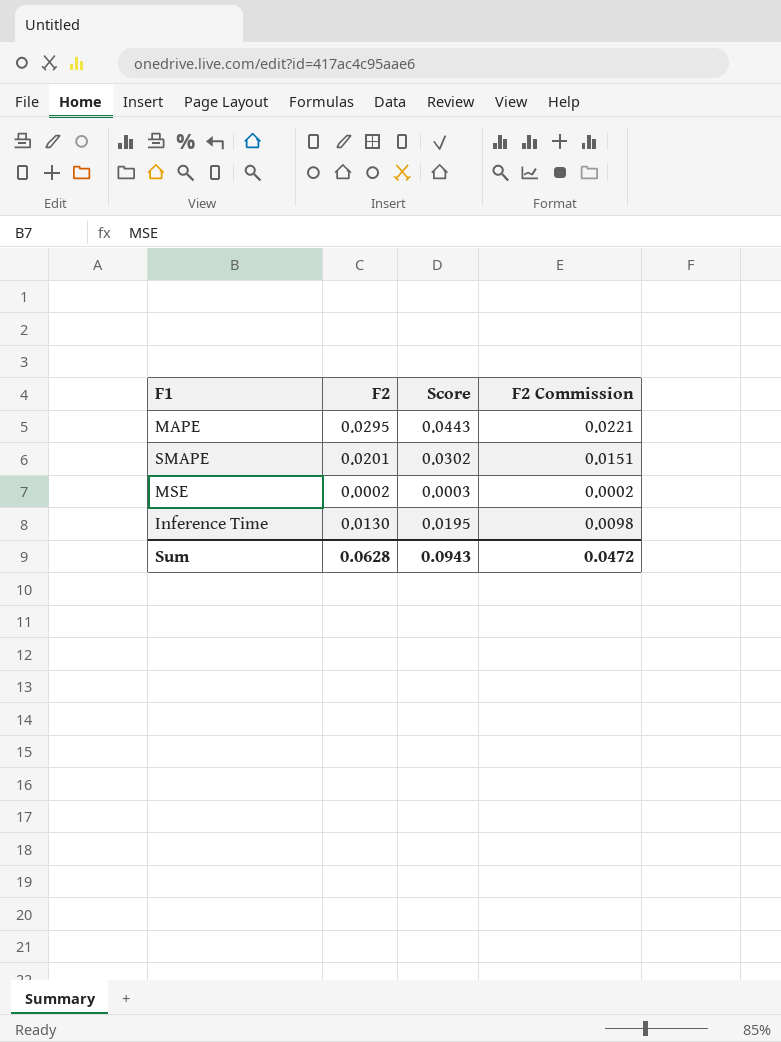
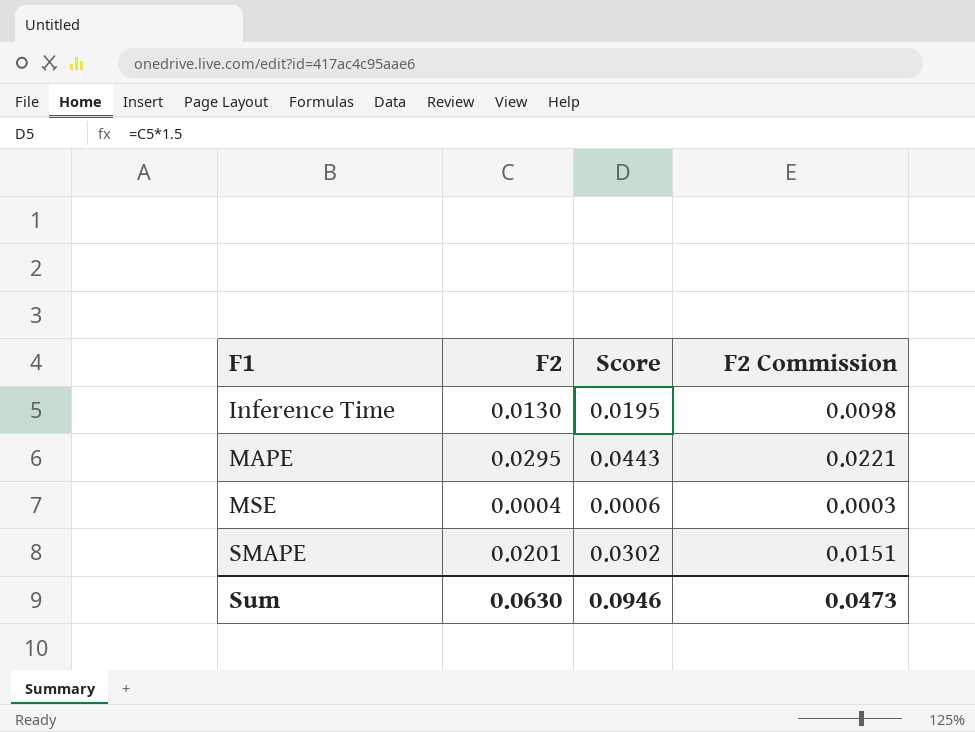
row order: none -> F1 ascending
MSE | F2: 0.0002 -> 0.0004
MSE | Score: 0.0003 -> 0.0006
MSE | F2 Commission: 0.0002 -> 0.0003
Sum | F2: 0.0628 -> 0.0630
Sum | Score: 0.0943 -> 0.0946
Sum | F2 Commission: 0.0472 -> 0.0473

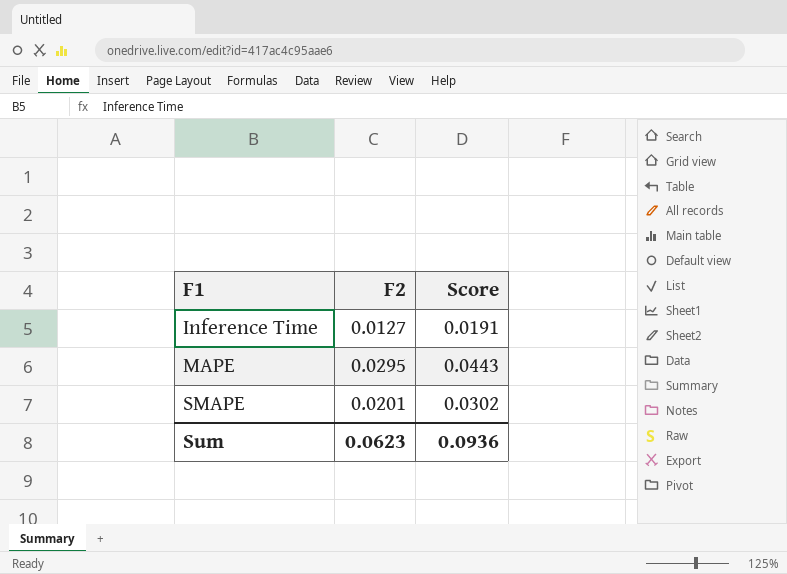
column F2 Commission | formula: [F2] * 0.75 -> none
row MSE: 0.0004 | 0.0006 | 0.0003 -> none
Inference Time | F2: 0.0130 -> 0.0127
Inference Time | Score: 0.0195 -> 0.0191
Sum | F2: 0.0630 -> 0.0623
Sum | Score: 0.0946 -> 0.0936

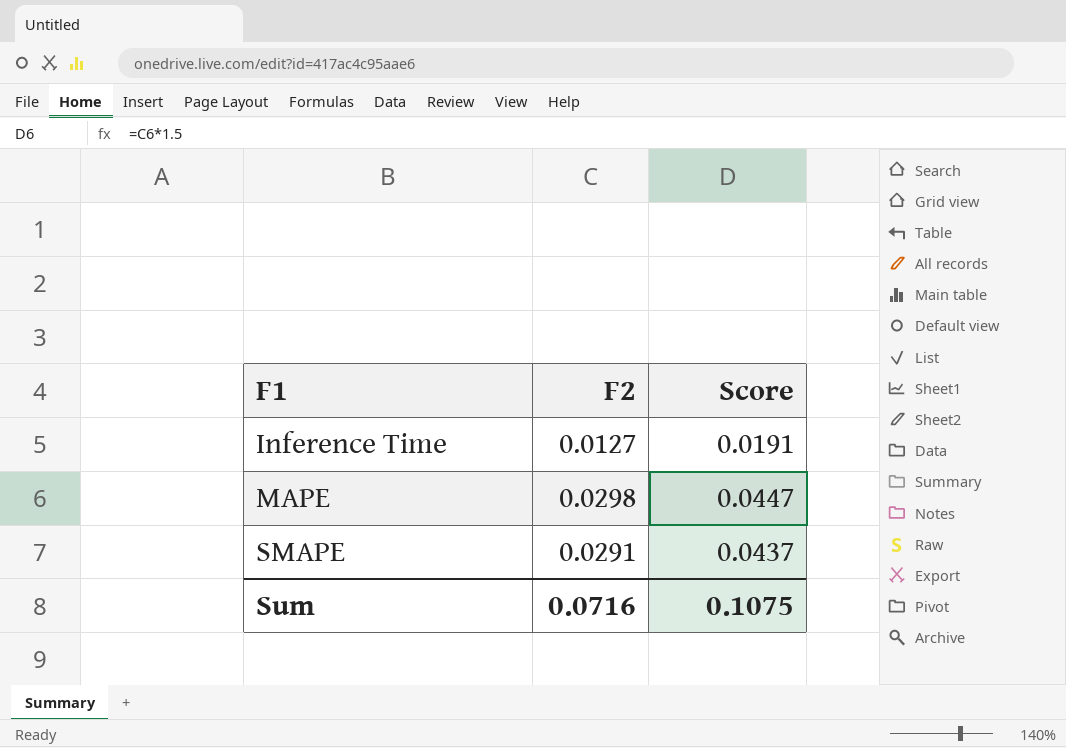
MAPE | F2: 0.0295 -> 0.0298
MAPE | Score: 0.0443 -> 0.0447
SMAPE | F2: 0.0201 -> 0.0291
SMAPE | Score: 0.0302 -> 0.0437
Sum | F2: 0.0623 -> 0.0716
Sum | Score: 0.0936 -> 0.1075

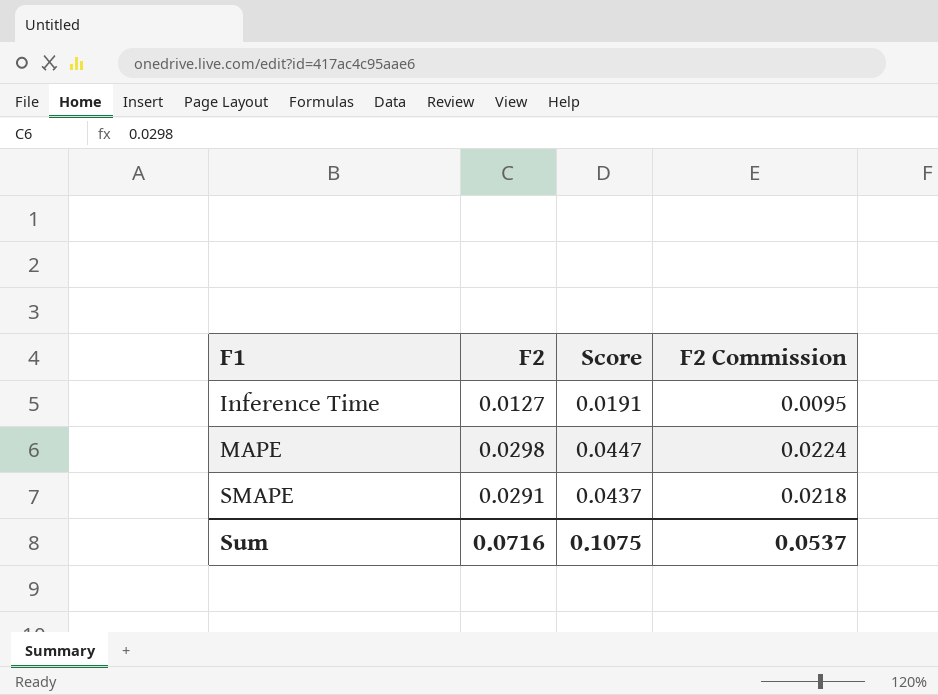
column F2 Commission | formula: none -> [F2] * 0.75

